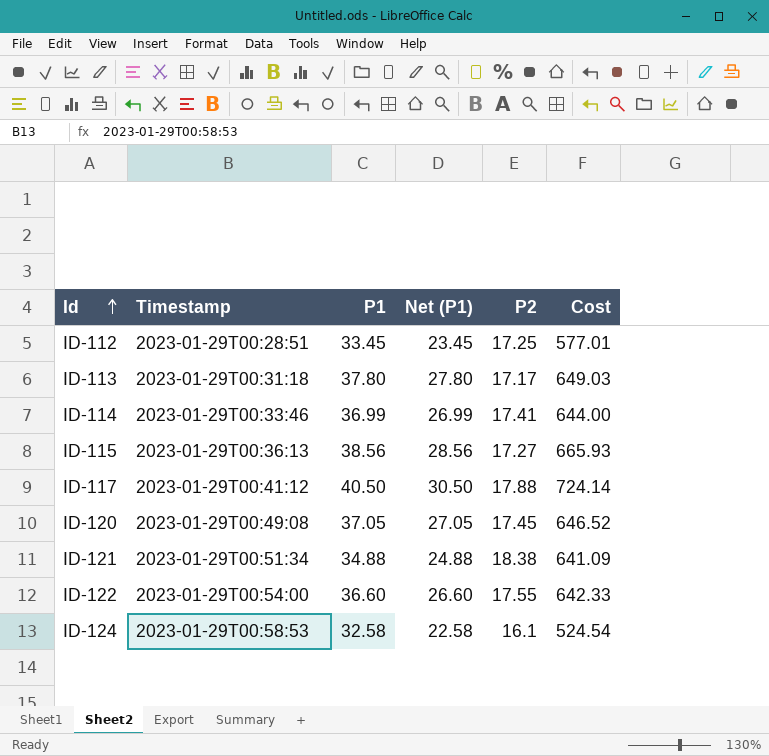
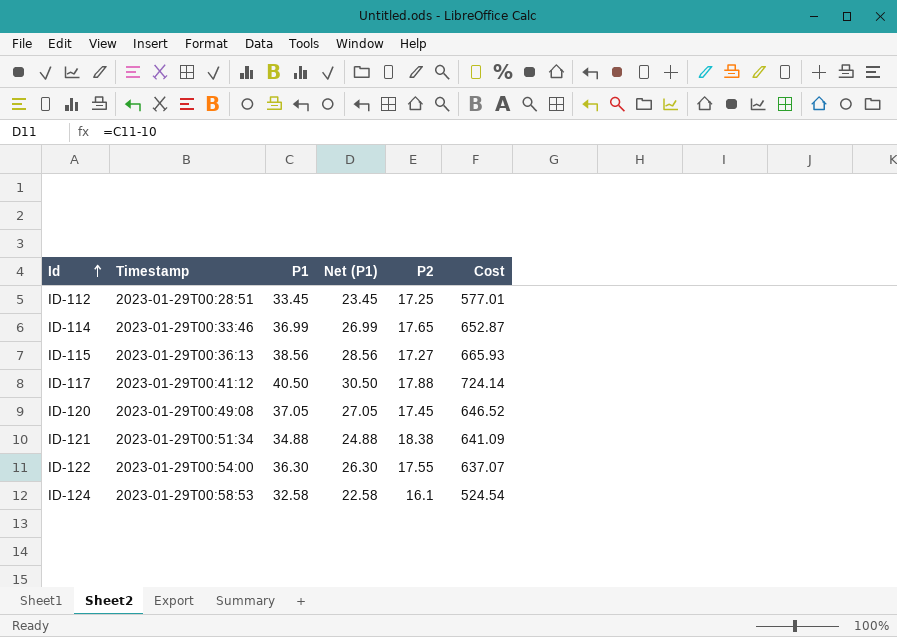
row ID-113: 2023-01-29T00:31:18 | 37.80 | 27.80 | 17.17 | 649.03 -> none
ID-114 | P2: 17.41 -> 17.65
ID-114 | Cost: 644.00 -> 652.87
ID-122 | P1: 36.60 -> 36.30
ID-122 | Net (P1): 26.60 -> 26.30
ID-122 | Cost: 642.33 -> 637.07

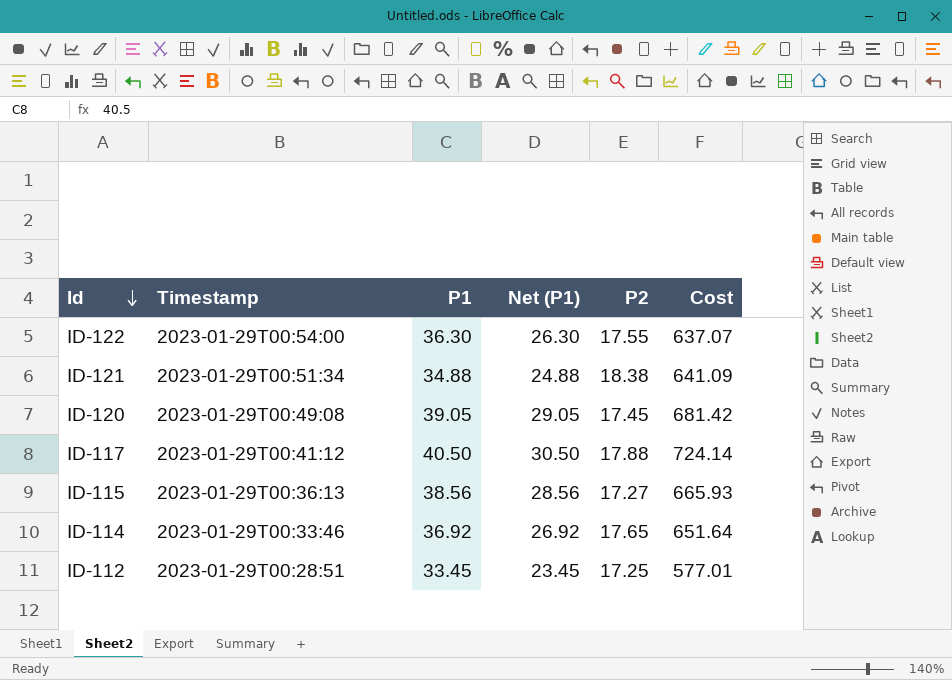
row order: Id ascending -> Id descending
row ID-124: 2023-01-29T00:58:53 | 32.58 | 22.58 | 16.1 | 524.54 -> none
ID-120 | P1: 37.05 -> 39.05
ID-120 | Net (P1): 27.05 -> 29.05
ID-120 | Cost: 646.52 -> 681.42
ID-114 | P1: 36.99 -> 36.92
ID-114 | Net (P1): 26.99 -> 26.92
ID-114 | Cost: 652.87 -> 651.64

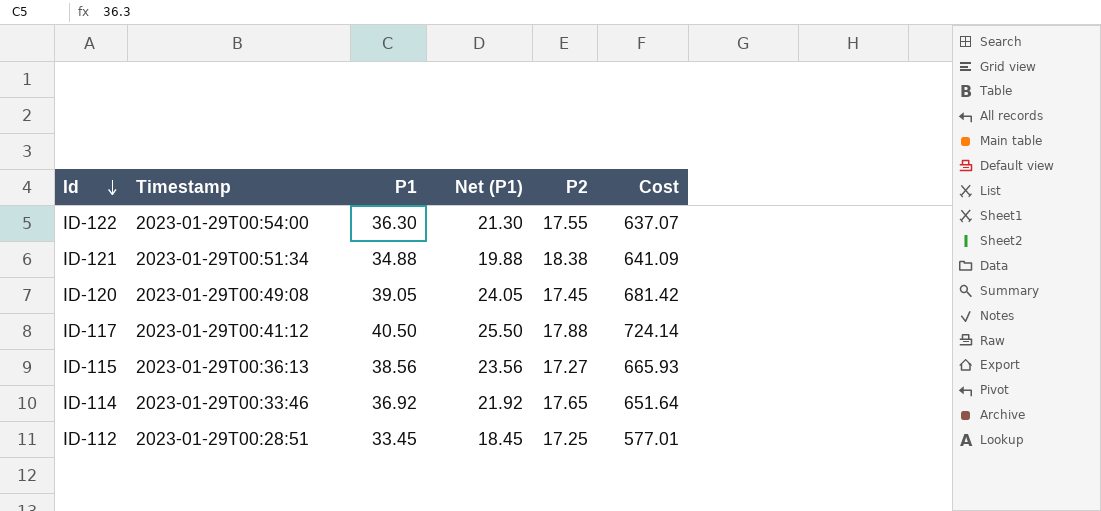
column Net (P1) | formula: [P1] - 10 -> [P1] - 15

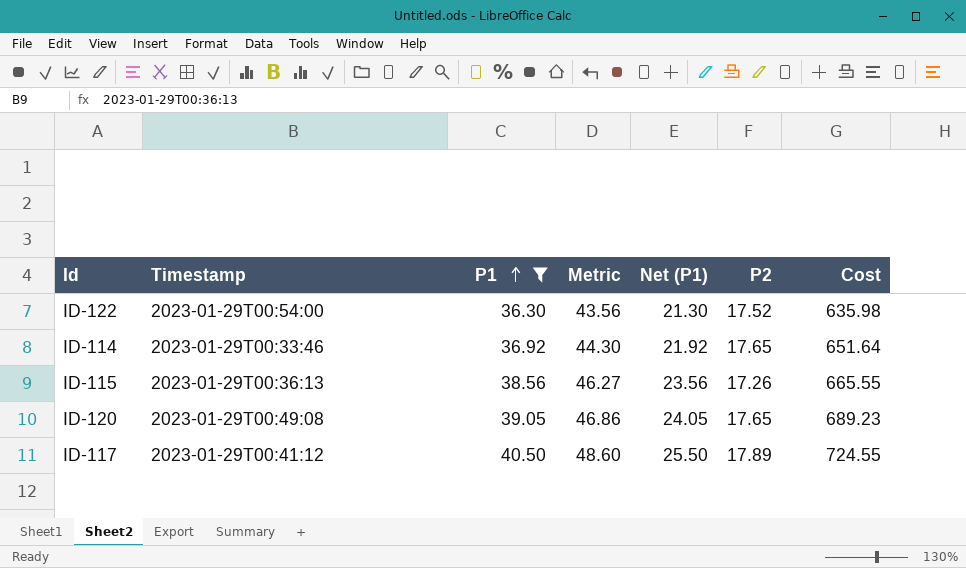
filter: none -> P1 >= 36.30
row order: Id descending -> P1 ascending
column Metric | formula: none -> [P1] * 1.2
ID-122 | P2: 17.55 -> 17.52
ID-122 | Cost: 637.07 -> 635.98
ID-115 | P2: 17.27 -> 17.26
ID-115 | Cost: 665.93 -> 665.55
ID-120 | P2: 17.45 -> 17.65
ID-120 | Cost: 681.42 -> 689.23
ID-117 | P2: 17.88 -> 17.89
ID-117 | Cost: 724.14 -> 724.55

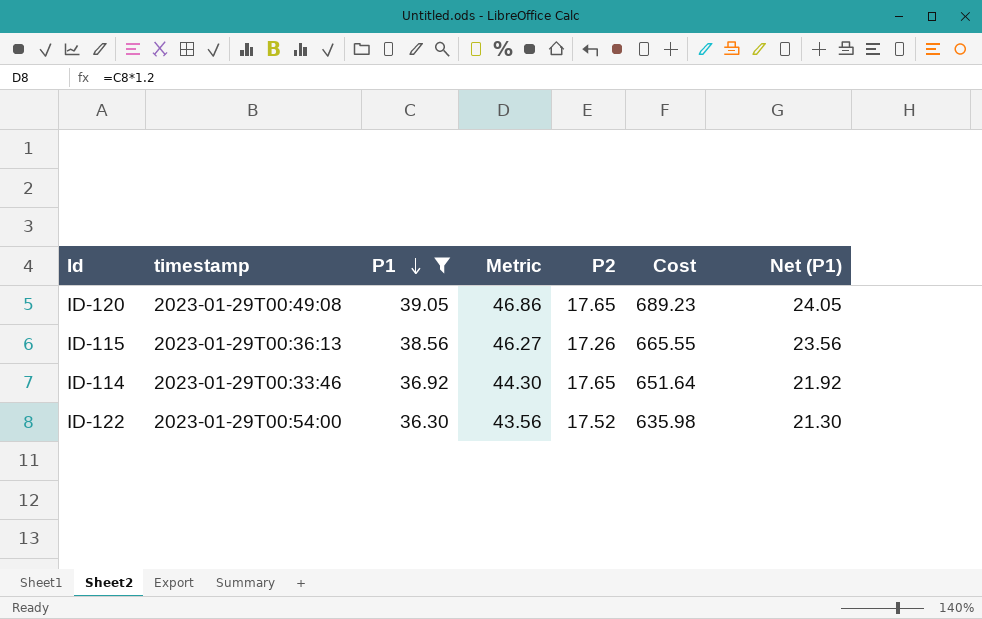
row order: P1 ascending -> P1 descending
column name: Timestamp -> timestamp
column Net (P1) | position: 5 -> 7
row ID-117: 2023-01-29T00:41:12 | 40.50 | 48.60 | 25.50 | 17.89 | 724.55 -> none

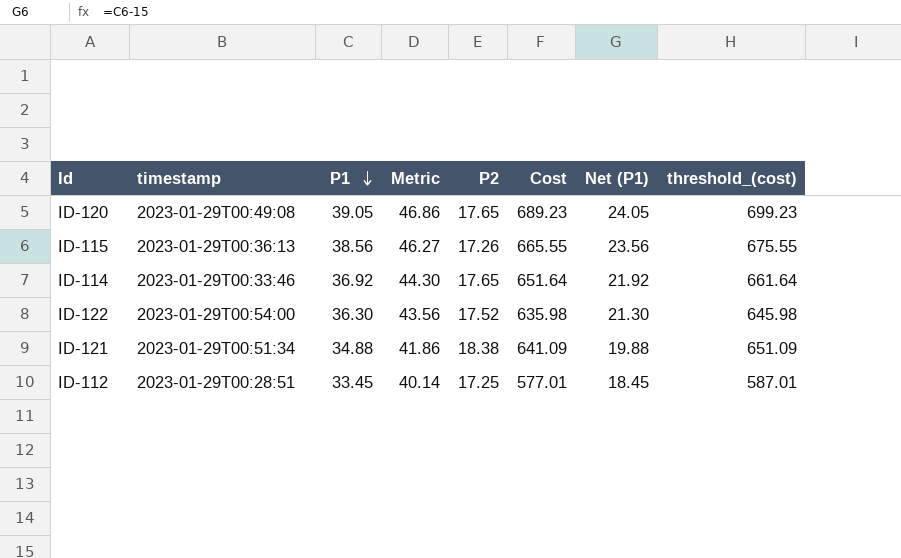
filter: P1 >= 36.30 -> none
column threshold_(cost) | formula: none -> [Cost] + 10

